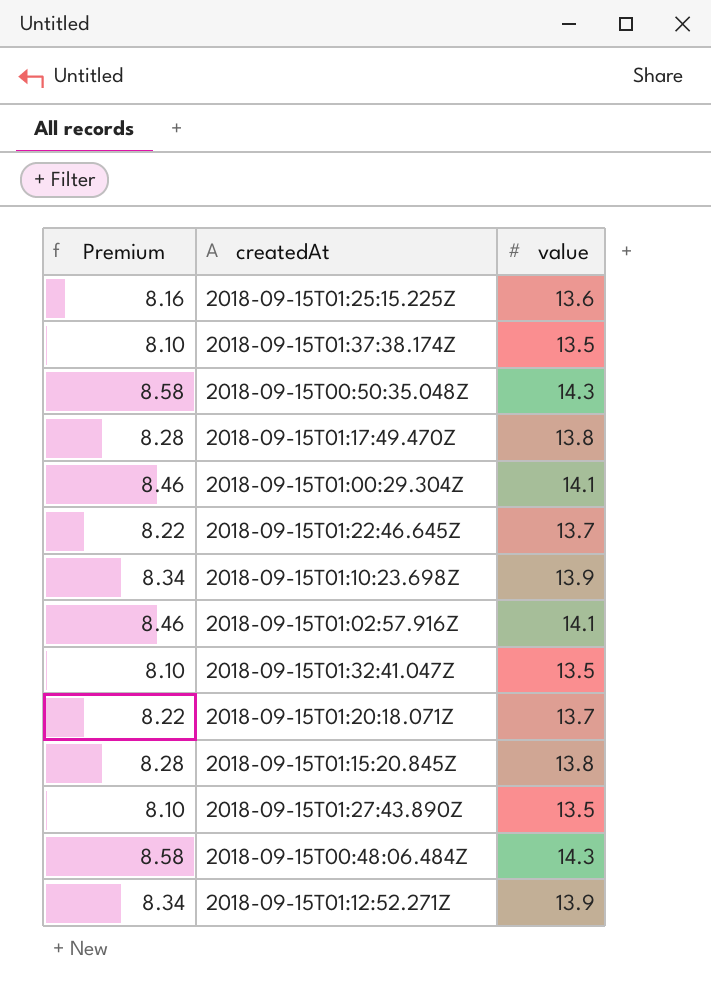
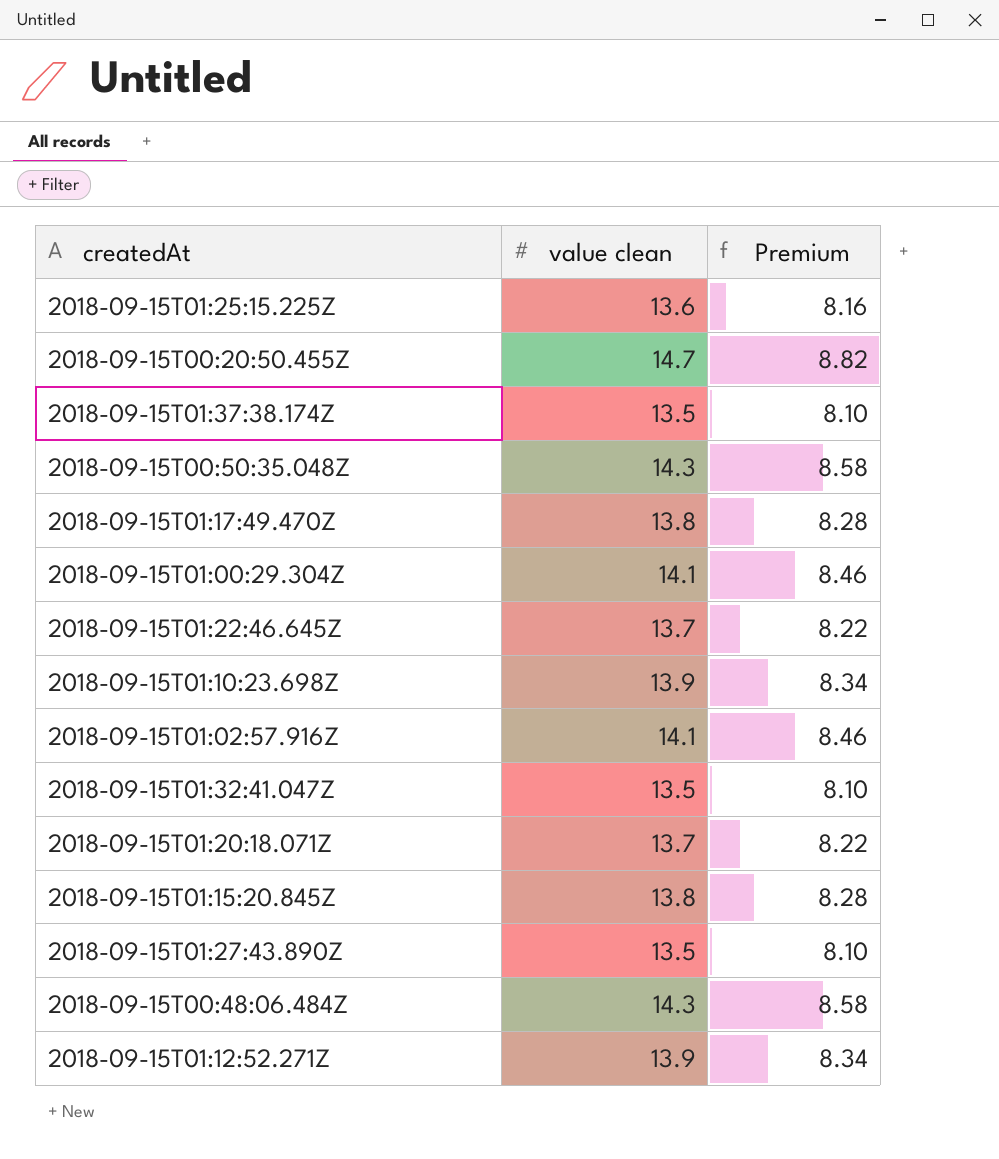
column name: value -> value clean
column Premium | position: 1 -> 3
row 2018-09-15T00:20:50.455Z: none -> 14.7 | 8.82

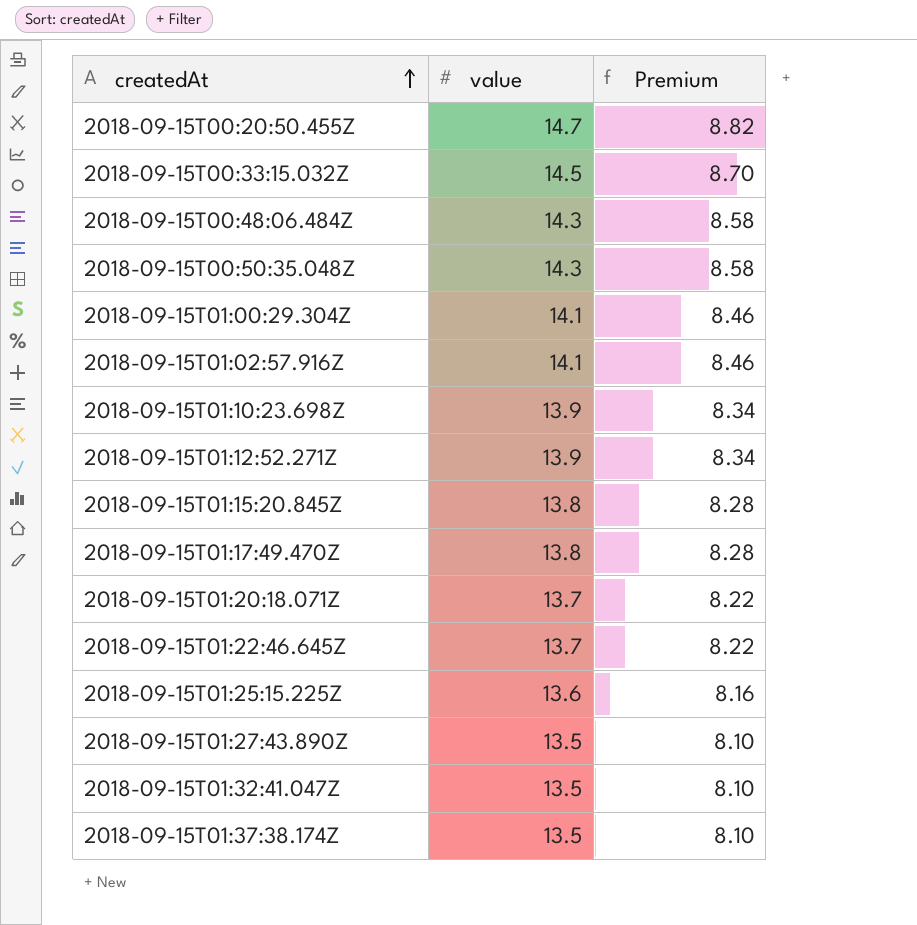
row order: none -> createdAt ascending
column name: value clean -> value
row 2018-09-15T00:33:15.032Z: none -> 14.5 | 8.70

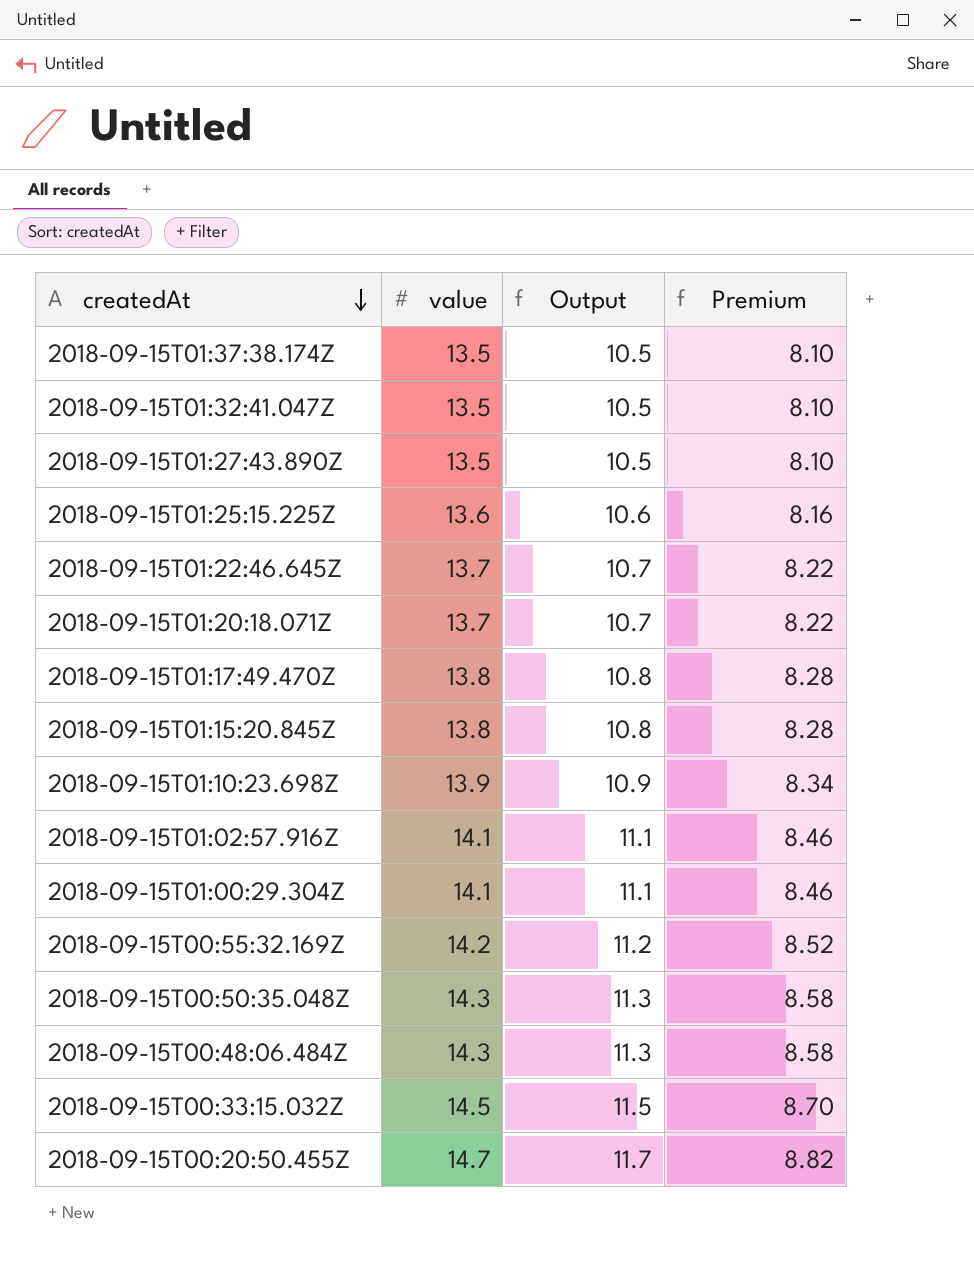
row order: createdAt ascending -> createdAt descending
column Output | formula: none -> [value] - 3
row 2018-09-15T01:12:52.271Z: 13.9 | 8.34 -> none
row 2018-09-15T00:55:32.169Z: none -> 14.2 | 11.2 | 8.52

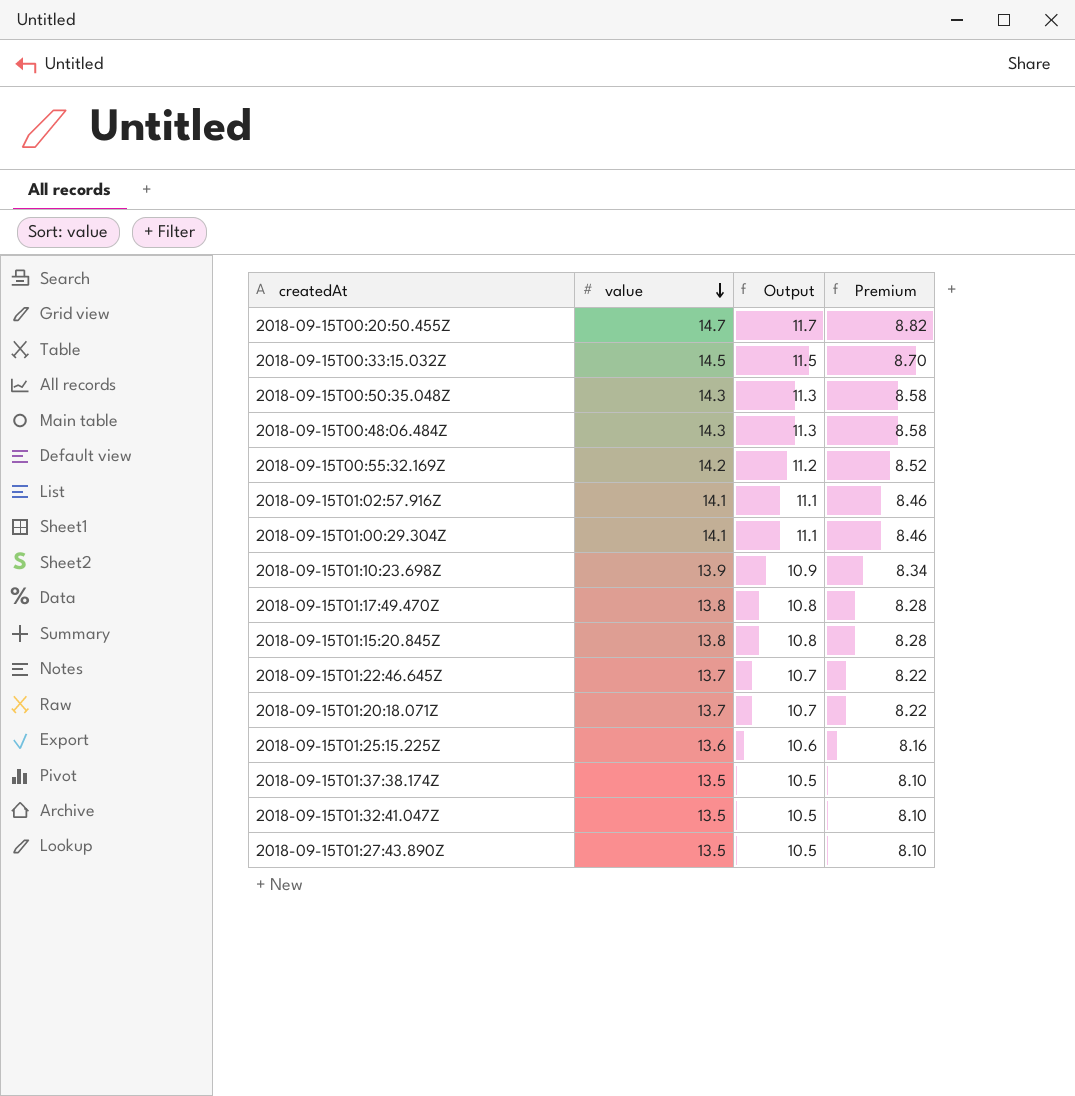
row order: createdAt descending -> value descending

